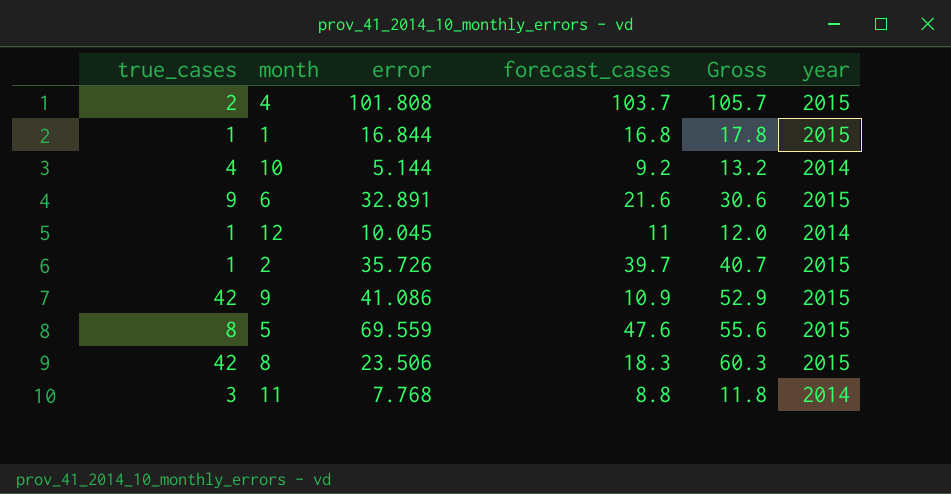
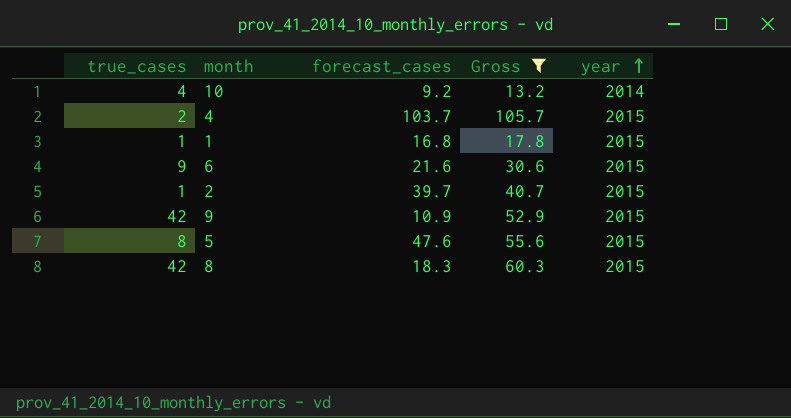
filter: none -> Gross >= 13.2
row order: none -> year ascending
column error | position: 3 -> none

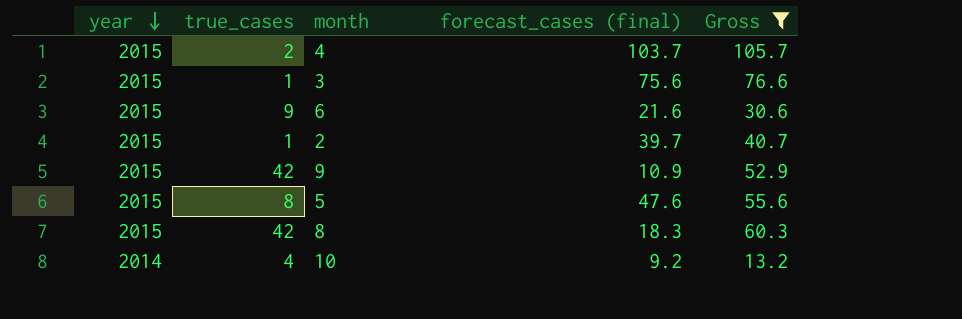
row order: year ascending -> year descending
column year | position: 5 -> 1
column name: forecast_cases -> forecast_cases (final)
row 1: 1 | 16.8 | 17.8 | 2015 -> none
row 3: none -> 2015 | 1 | 75.6 | 76.6

